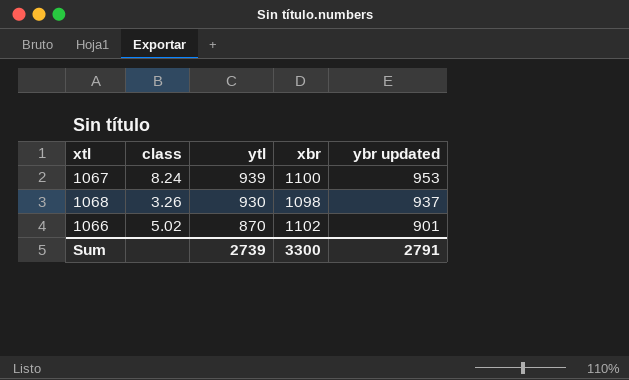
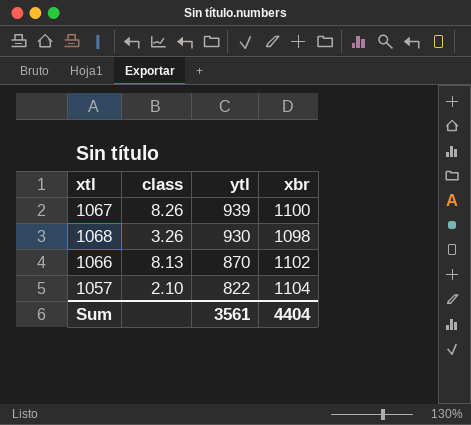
column ybr updated | position: 5 -> none
1067 | class: 8.24 -> 8.26
1066 | class: 5.02 -> 8.13
row 1057: none -> 2.10 | 822 | 1104
Sum | ytl: 2739 -> 3561
Sum | xbr: 3300 -> 4404

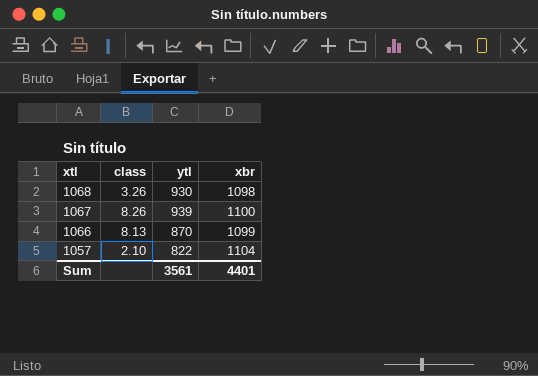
row order: ytl descending -> xtl descending
1066 | xbr: 1102 -> 1099
Sum | xbr: 4404 -> 4401

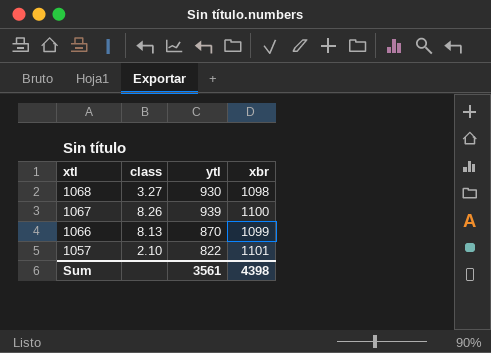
1068 | class: 3.26 -> 3.27
1057 | xbr: 1104 -> 1101
Sum | xbr: 4401 -> 4398

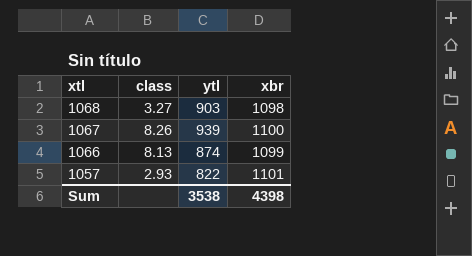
1068 | ytl: 930 -> 903
1066 | ytl: 870 -> 874
1057 | class: 2.10 -> 2.93
Sum | ytl: 3561 -> 3538

